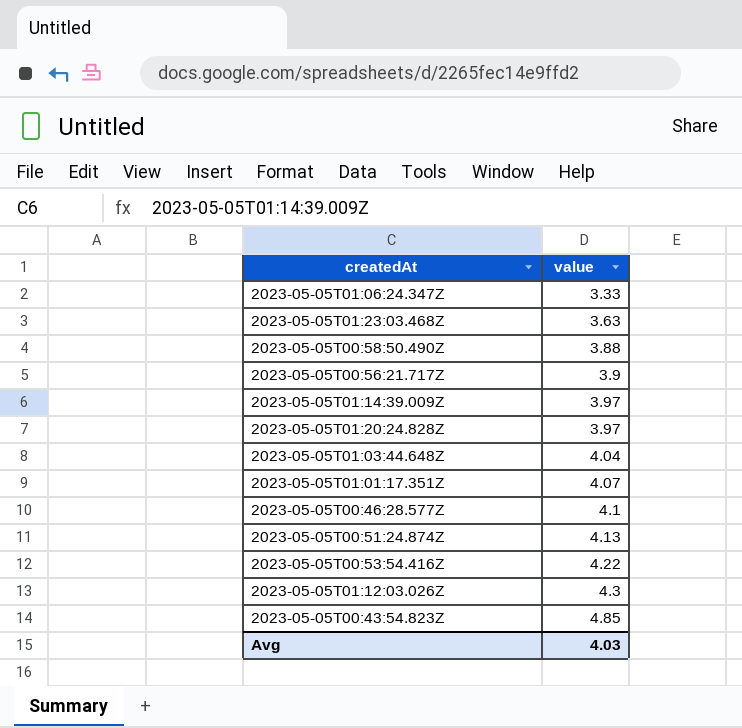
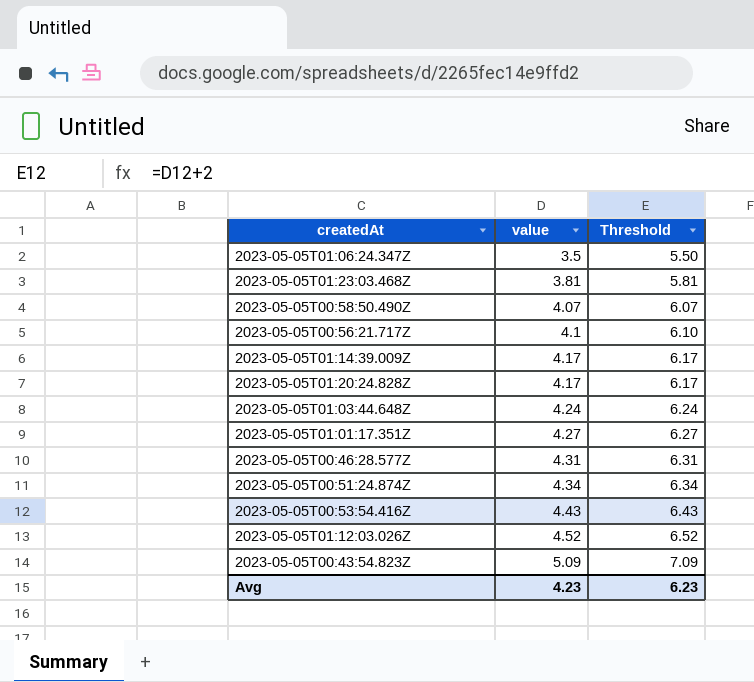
column Threshold | formula: none -> [value] + 2
2023-05-05T01:06:24.347Z | value: 3.33 -> 3.5
2023-05-05T01:23:03.468Z | value: 3.63 -> 3.81
2023-05-05T00:58:50.490Z | value: 3.88 -> 4.07
2023-05-05T00:56:21.717Z | value: 3.9 -> 4.1
2023-05-05T01:14:39.009Z | value: 3.97 -> 4.17
2023-05-05T01:20:24.828Z | value: 3.97 -> 4.17
2023-05-05T01:03:44.648Z | value: 4.04 -> 4.24
2023-05-05T01:01:17.351Z | value: 4.07 -> 4.27
2023-05-05T00:46:28.577Z | value: 4.1 -> 4.31
2023-05-05T00:51:24.874Z | value: 4.13 -> 4.34
2023-05-05T00:53:54.416Z | value: 4.22 -> 4.43
2023-05-05T01:12:03.026Z | value: 4.3 -> 4.52
2023-05-05T00:43:54.823Z | value: 4.85 -> 5.09
Avg | value: 4.03 -> 4.23

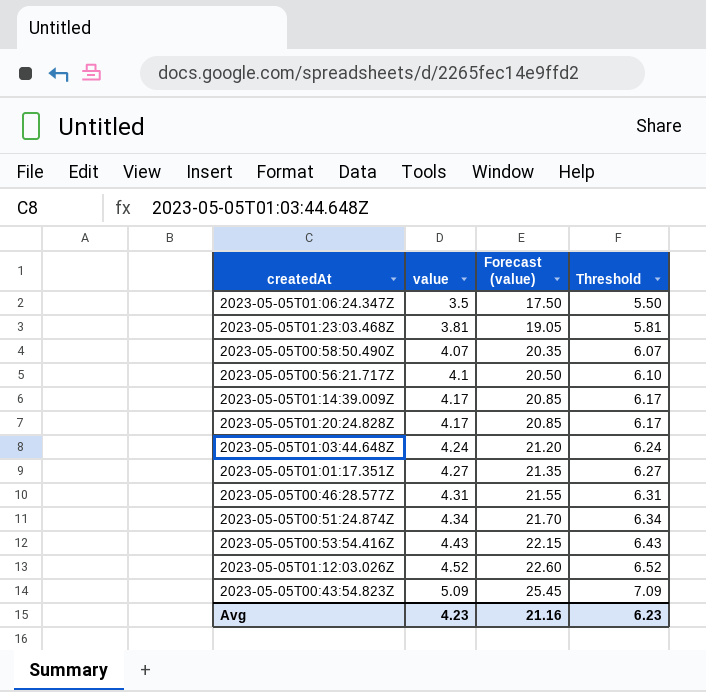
column Forecast (value) | formula: none -> [value] * 5

